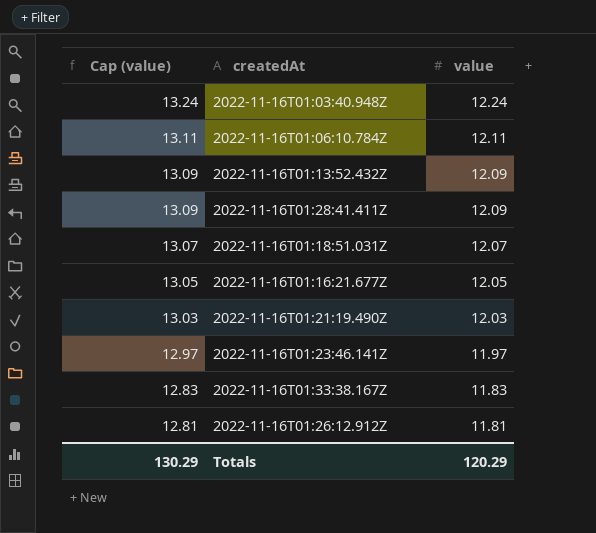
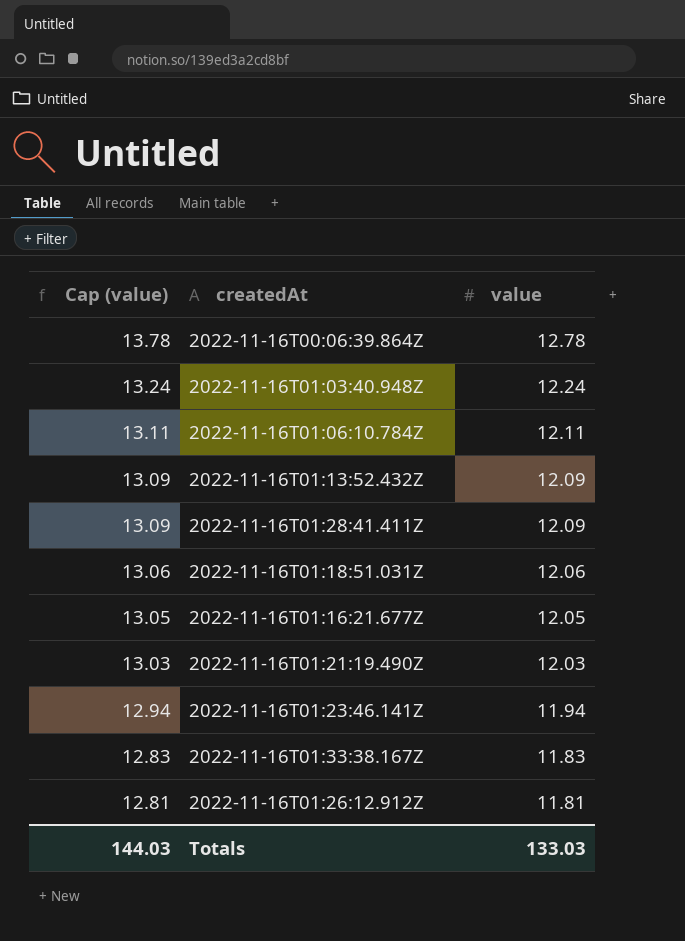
row 2022-11-16T00:06:39.864Z: none -> 13.78 | 12.78
2022-11-16T01:18:51.031Z | Cap (value): 13.07 -> 13.06
2022-11-16T01:18:51.031Z | value: 12.07 -> 12.06
2022-11-16T01:23:46.141Z | Cap (value): 12.97 -> 12.94
2022-11-16T01:23:46.141Z | value: 11.97 -> 11.94
Totals | Cap (value): 130.29 -> 144.03
Totals | value: 120.29 -> 133.03

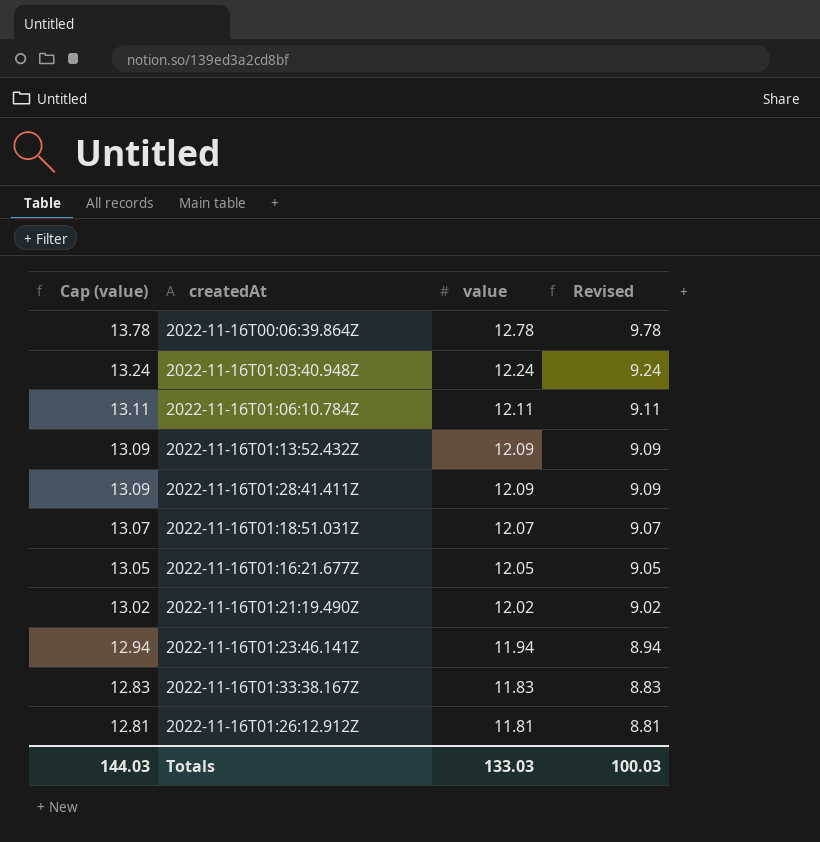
column Revised | formula: none -> [value] - 3
2022-11-16T01:18:51.031Z | Cap (value): 13.06 -> 13.07
2022-11-16T01:18:51.031Z | value: 12.06 -> 12.07
2022-11-16T01:21:19.490Z | Cap (value): 13.03 -> 13.02
2022-11-16T01:21:19.490Z | value: 12.03 -> 12.02

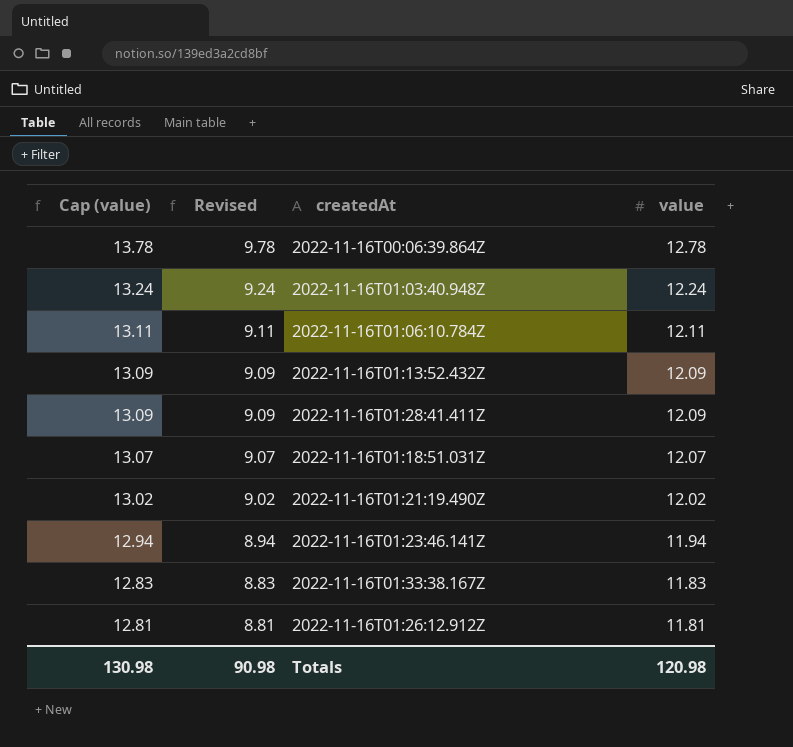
column Revised | position: 4 -> 2
row 2022-11-16T01:16:21.677Z: 13.05 | 12.05 | 9.05 -> none
Totals | Cap (value): 144.03 -> 130.98
Totals | Revised: 100.03 -> 90.98
Totals | value: 133.03 -> 120.98

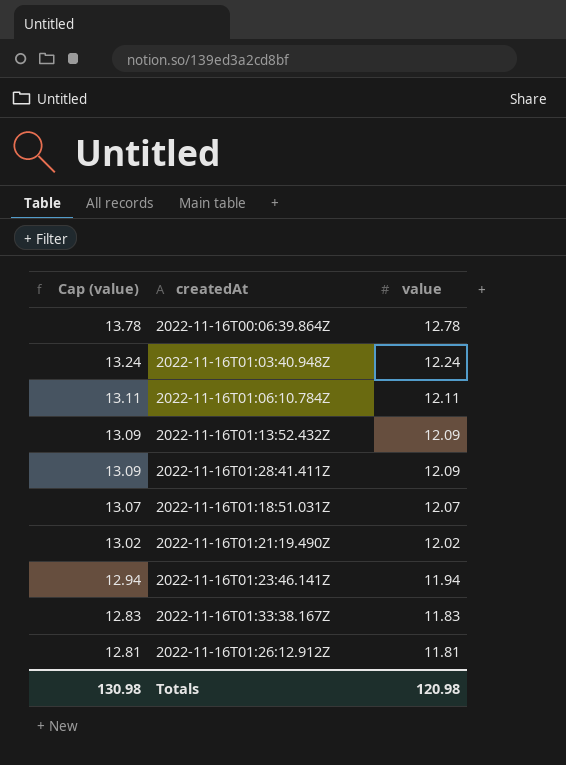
column Revised | formula: [value] - 3 -> none

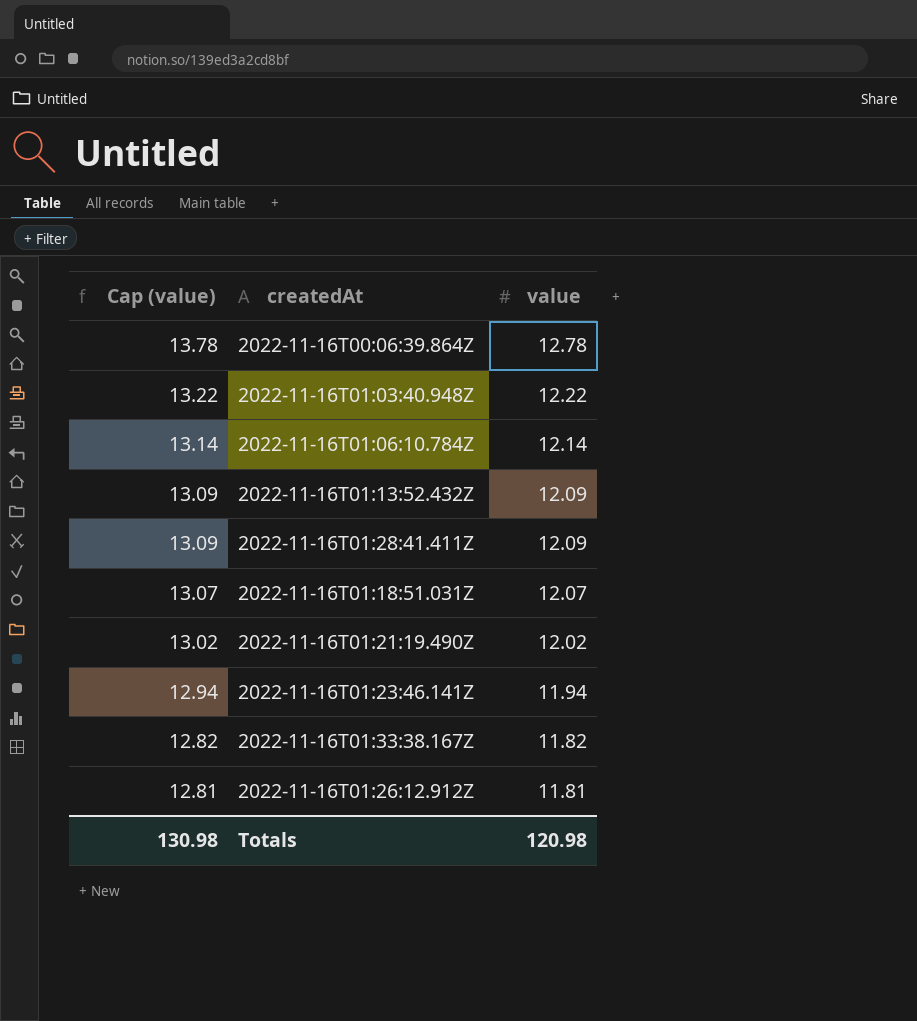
2022-11-16T01:03:40.948Z | Cap (value): 13.24 -> 13.22
2022-11-16T01:03:40.948Z | value: 12.24 -> 12.22
2022-11-16T01:06:10.784Z | Cap (value): 13.11 -> 13.14
2022-11-16T01:06:10.784Z | value: 12.11 -> 12.14
2022-11-16T01:33:38.167Z | Cap (value): 12.83 -> 12.82
2022-11-16T01:33:38.167Z | value: 11.83 -> 11.82

